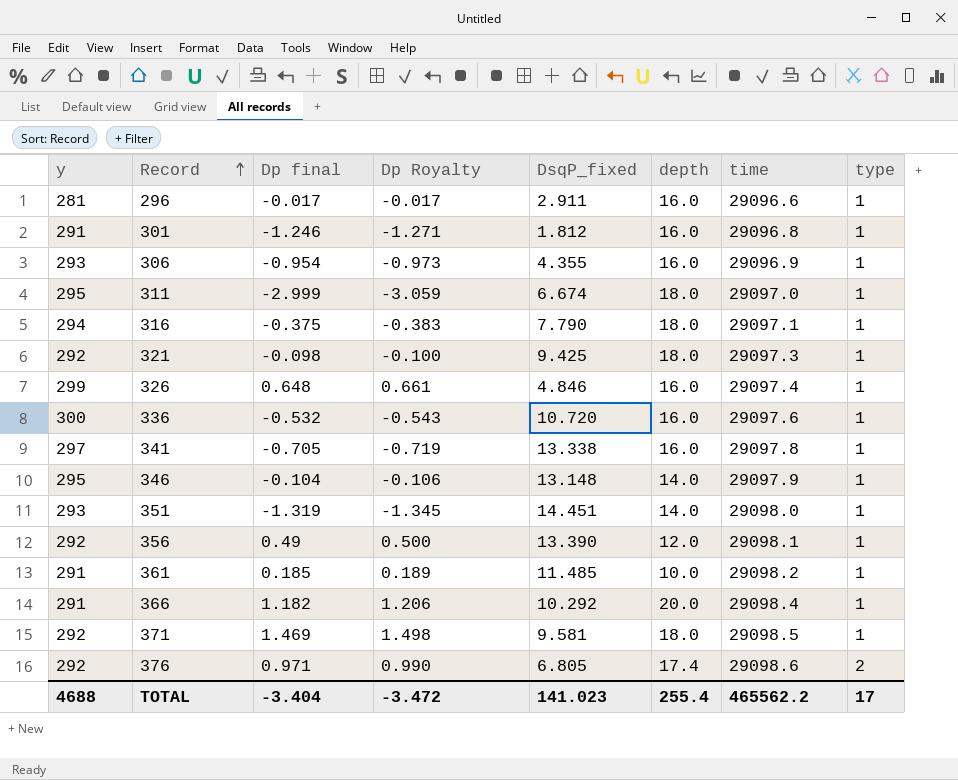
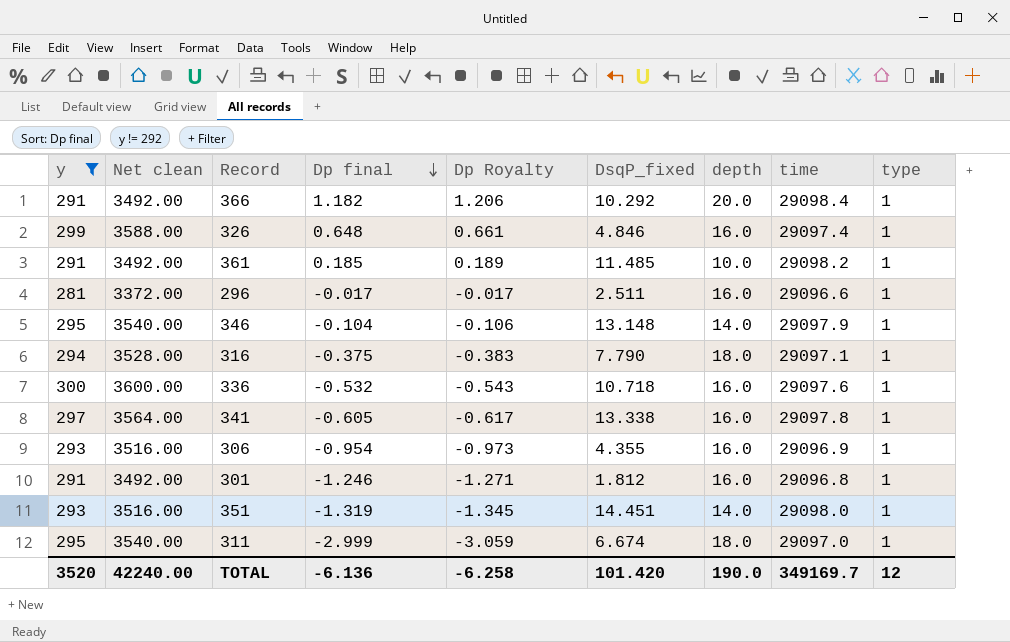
filter: none -> y != 292
row order: Record ascending -> Dp final descending
column Net clean | formula: none -> [y] * 12
296 | DsqP_fixed: 2.911 -> 2.511
336 | DsqP_fixed: 10.720 -> 10.718
341 | Dp final: -0.705 -> -0.605
341 | Dp Royalty: -0.719 -> -0.617
TOTAL | y: 4688 -> 3520
TOTAL | Dp final: -3.404 -> -6.136
TOTAL | Dp Royalty: -3.472 -> -6.258
TOTAL | DsqP_fixed: 141.023 -> 101.420
TOTAL | depth: 255.4 -> 190.0
TOTAL | time: 465562.2 -> 349169.7
TOTAL | type: 17 -> 12

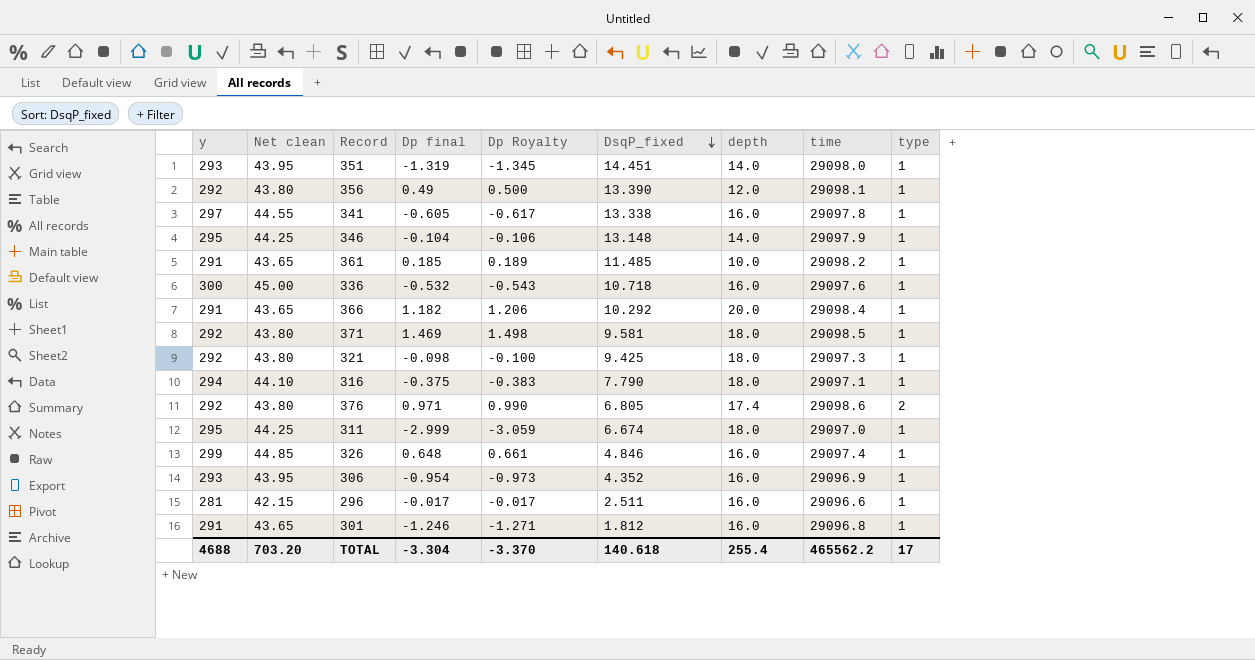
filter: y != 292 -> none
row order: Dp final descending -> DsqP_fixed descending
column Net clean | formula: [y] * 12 -> [y] * 0.15
306 | DsqP_fixed: 4.355 -> 4.352
TOTAL | y: 3520 -> 4688
TOTAL | Net clean: 42240.00 -> 703.20
TOTAL | Dp final: -6.136 -> -3.304
TOTAL | Dp Royalty: -6.258 -> -3.370
TOTAL | DsqP_fixed: 101.420 -> 140.618
TOTAL | depth: 190.0 -> 255.4
TOTAL | time: 349169.7 -> 465562.2
TOTAL | type: 12 -> 17

